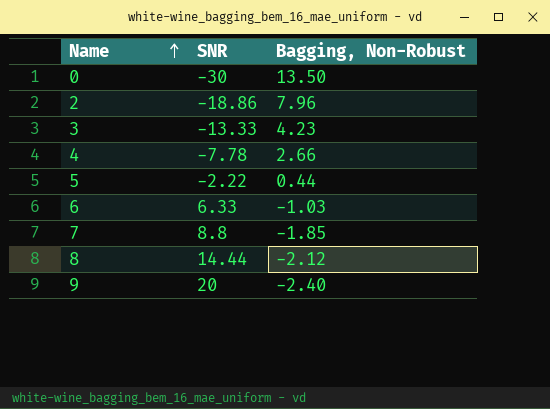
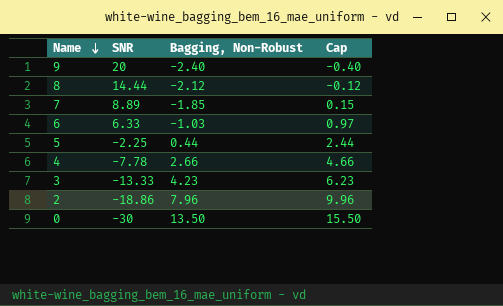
row order: Name ascending -> Name descending
column Cap | formula: none -> [Bagging, Non-Robust] + 2
7 | SNR: 8.8 -> 8.89
5 | SNR: -2.22 -> -2.25

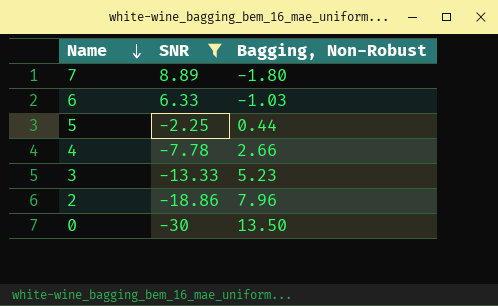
filter: none -> SNR <= 8.89
column Cap | formula: [Bagging, Non-Robust] + 2 -> none
7 | Bagging, Non-Robust: -1.85 -> -1.80
3 | Bagging, Non-Robust: 4.23 -> 5.23

